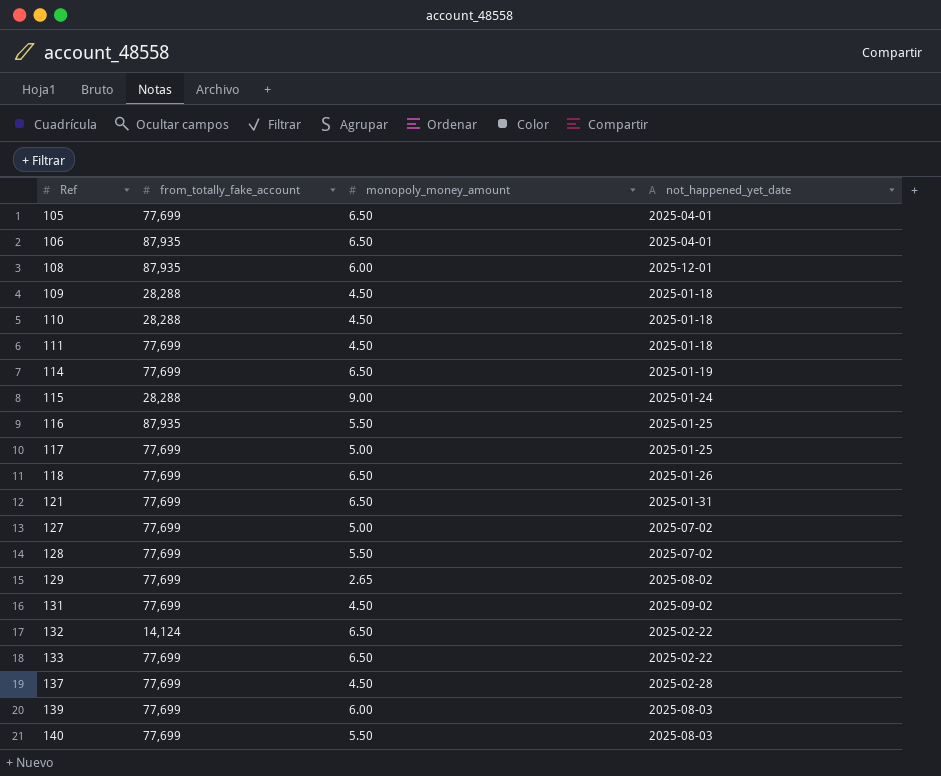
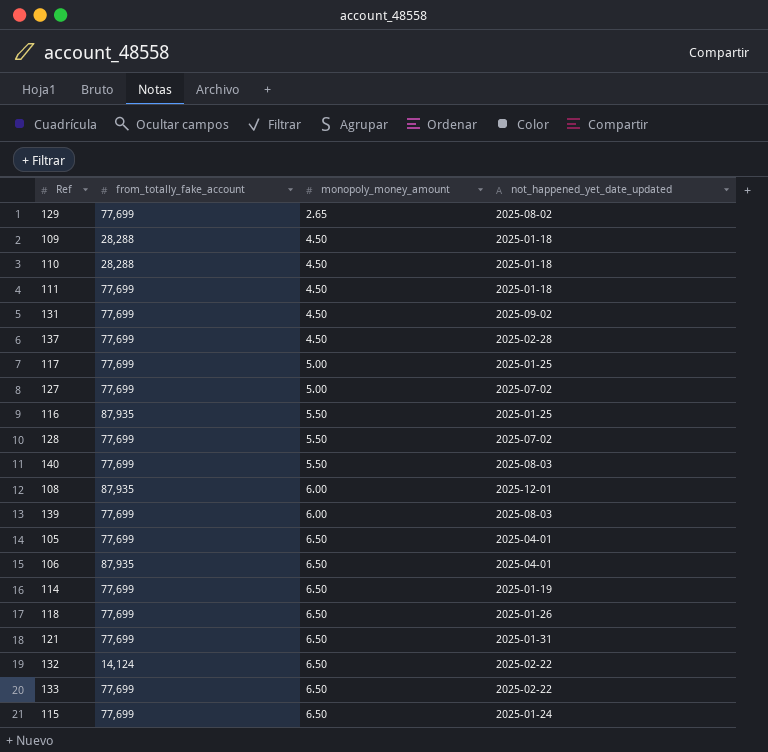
row order: Ref ascending -> monopoly_money_amount ascending
column name: not_happened_yet_date -> not_happened_yet_date_updated
115 | from_totally_fake_account: 28,288 -> 77,699
115 | monopoly_money_amount: 9.00 -> 6.50

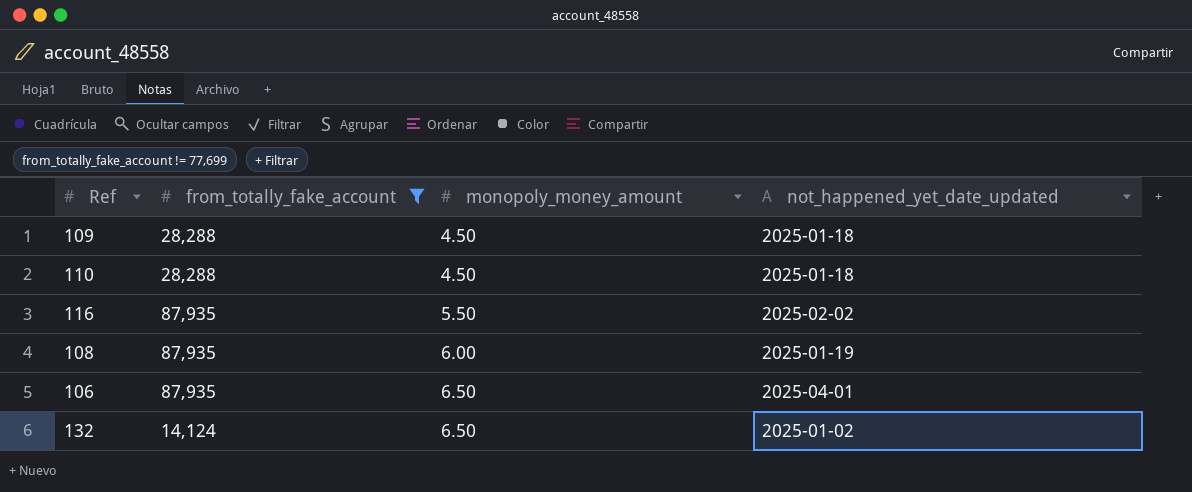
filter: none -> from_totally_fake_account != 77,699
116 | not_happened_yet_date_updated: 2025-01-25 -> 2025-02-02
108 | not_happened_yet_date_updated: 2025-12-01 -> 2025-01-19
132 | not_happened_yet_date_updated: 2025-02-22 -> 2025-01-02

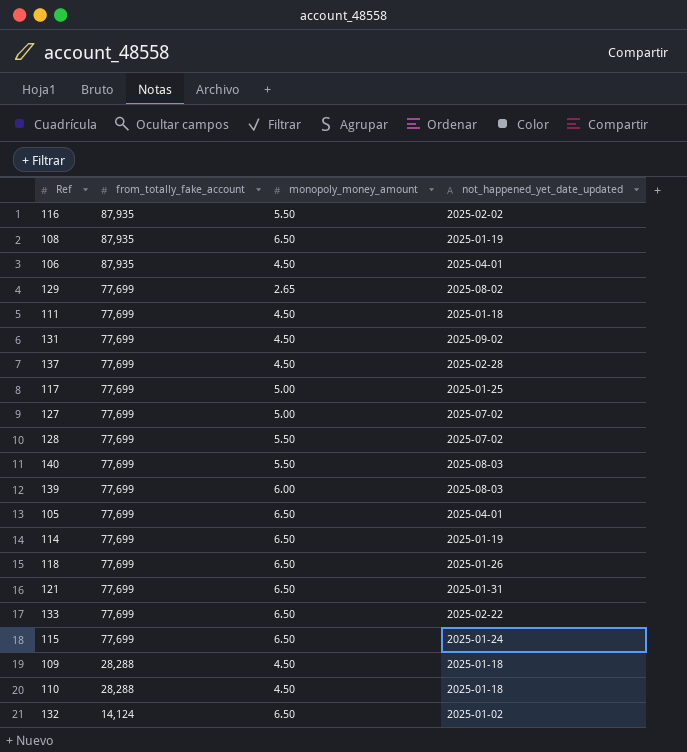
filter: from_totally_fake_account != 77,699 -> none
row order: monopoly_money_amount ascending -> from_totally_fake_account descending
108 | monopoly_money_amount: 6.00 -> 6.50
106 | monopoly_money_amount: 6.50 -> 4.50

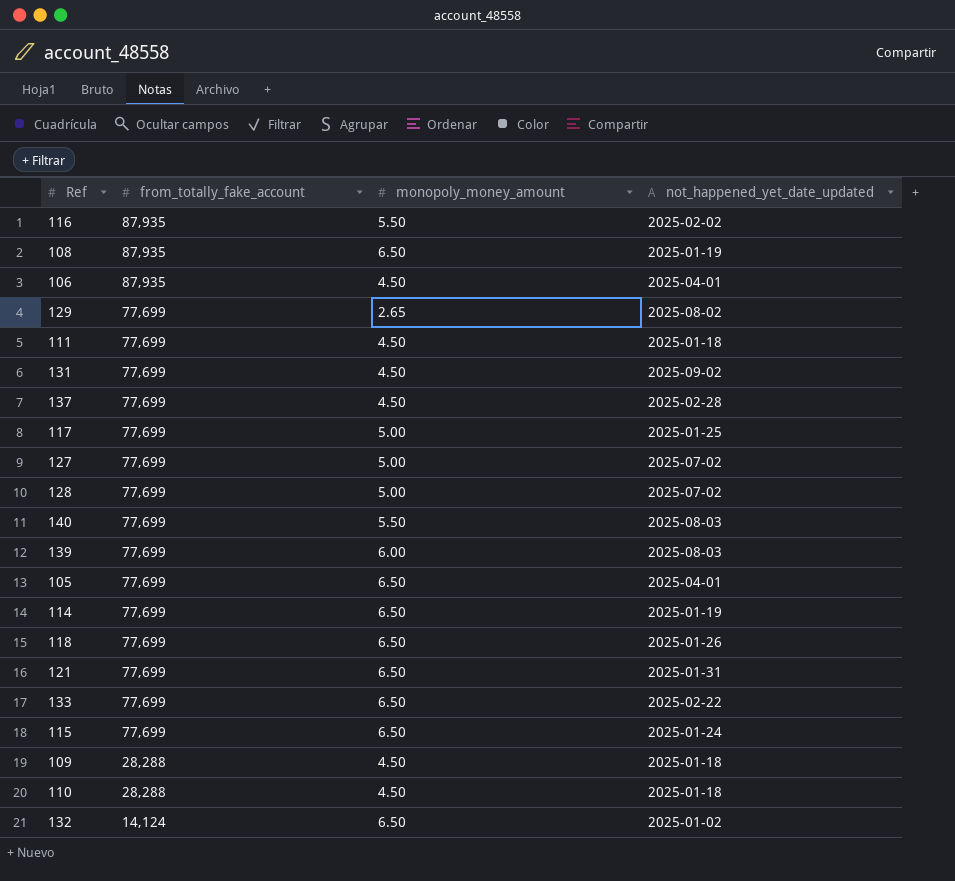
128 | monopoly_money_amount: 5.50 -> 5.00

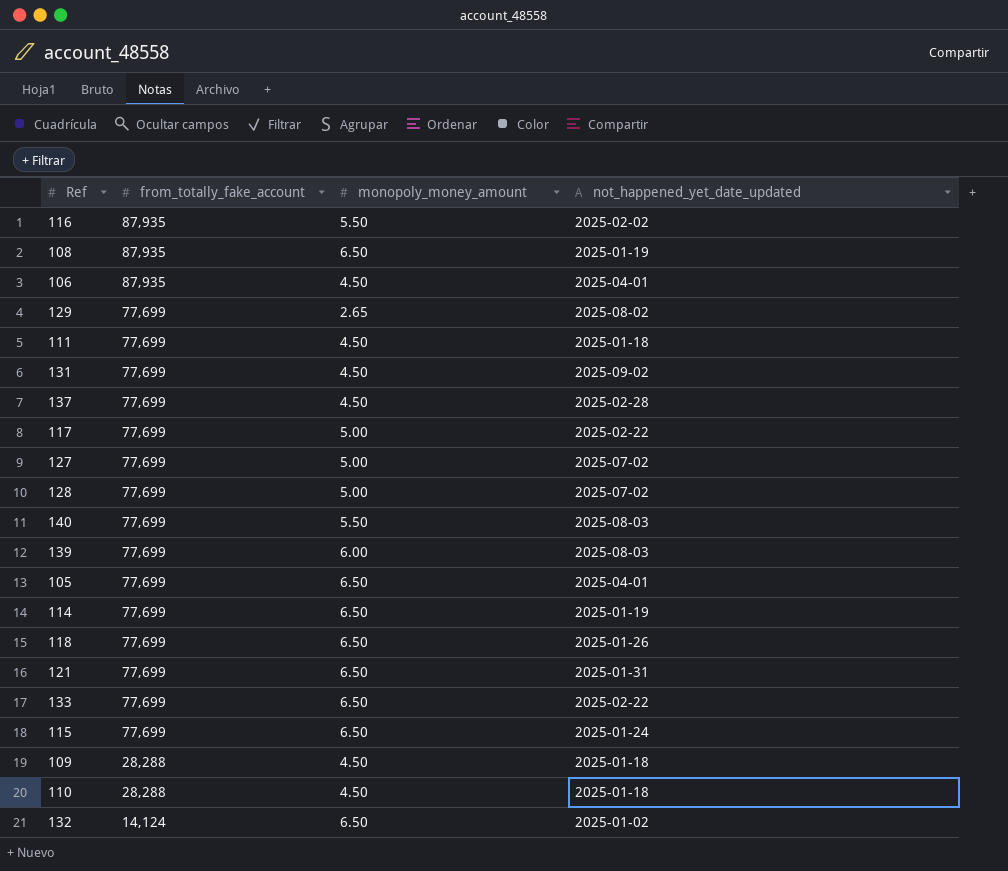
117 | not_happened_yet_date_updated: 2025-01-25 -> 2025-02-22

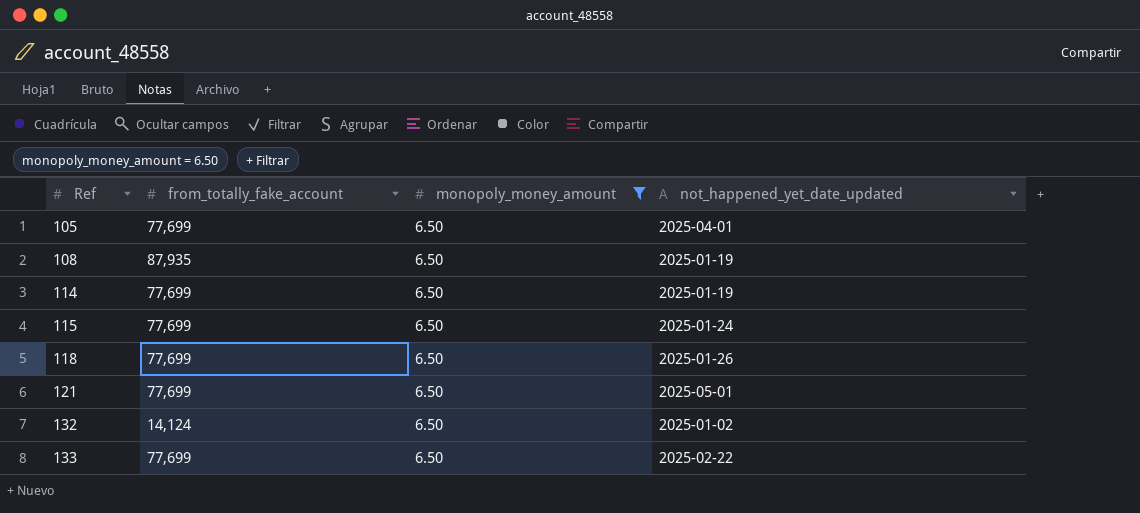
filter: none -> monopoly_money_amount = 6.50
row order: from_totally_fake_account descending -> Ref ascending
121 | not_happened_yet_date_updated: 2025-01-31 -> 2025-05-01

